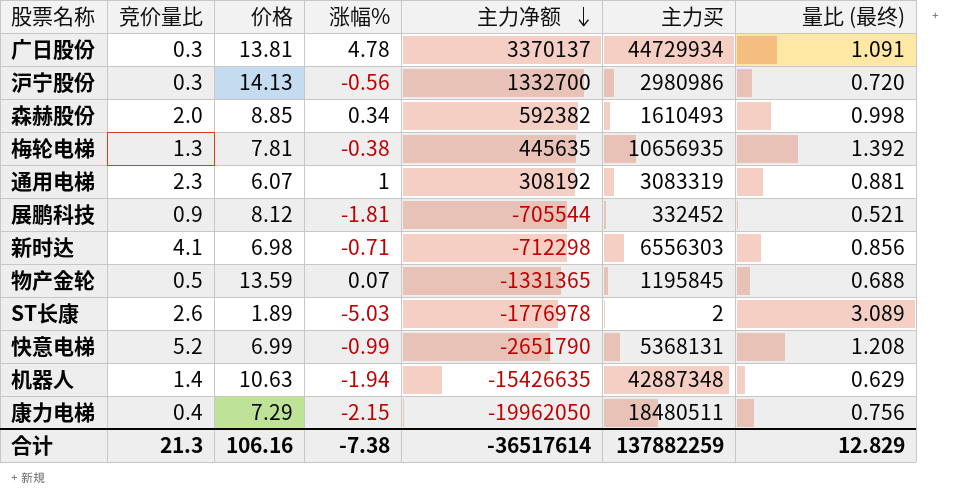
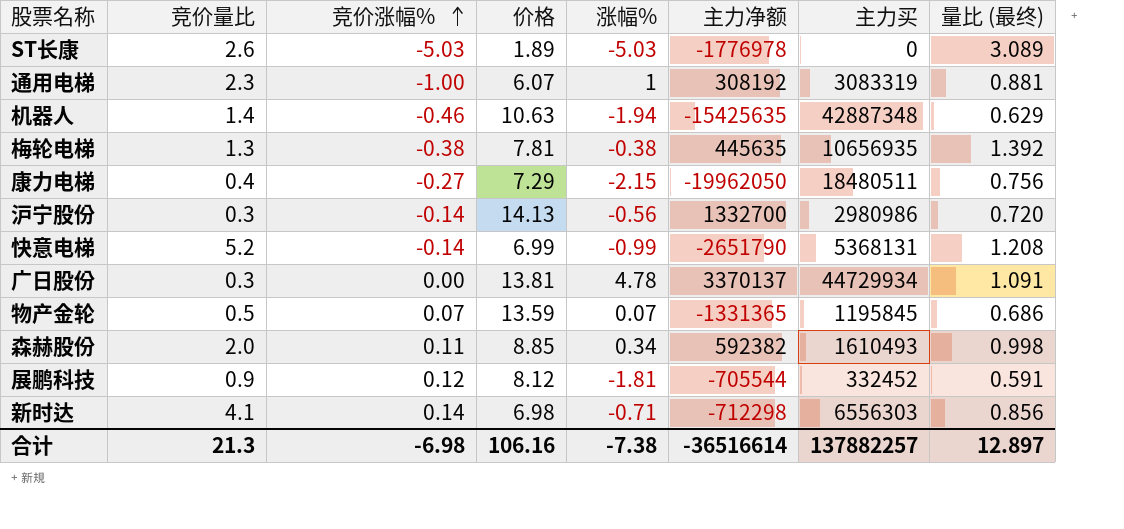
row order: 主力净额 descending -> 竞价涨幅% ascending
column 竞价涨幅% | position: none -> 3
ST长康 | 主力买: 2 -> 0
机器人 | 主力净额: -15426635 -> -15425635
物产金轮 | 量比 (最终): 0.688 -> 0.686
展鹏科技 | 量比 (最终): 0.521 -> 0.591
合计 | 主力净额: -36517614 -> -36516614
合计 | 主力买: 137882259 -> 137882257
合计 | 量比 (最终): 12.829 -> 12.897

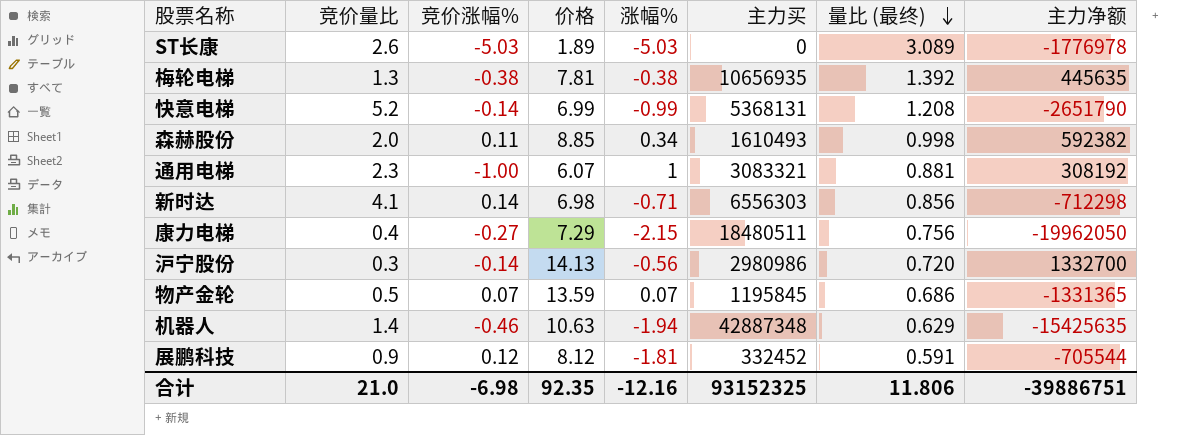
row order: 竞价涨幅% ascending -> 量比 (最终) descending
column 主力净额 | position: 6 -> 8
row 广日股份: 0.3 | 0.00 | 13.81 | 4.78 | 3370137 | 44729934 | 1.091 -> none
通用电梯 | 主力买: 3083319 -> 3083321
合计 | 竞价量比: 21.3 -> 21.0
合计 | 价格: 106.16 -> 92.35
合计 | 涨幅%: -7.38 -> -12.16
合计 | 主力买: 137882257 -> 93152325
合计 | 量比 (最终): 12.897 -> 11.806
合计 | 主力净额: -36516614 -> -39886751

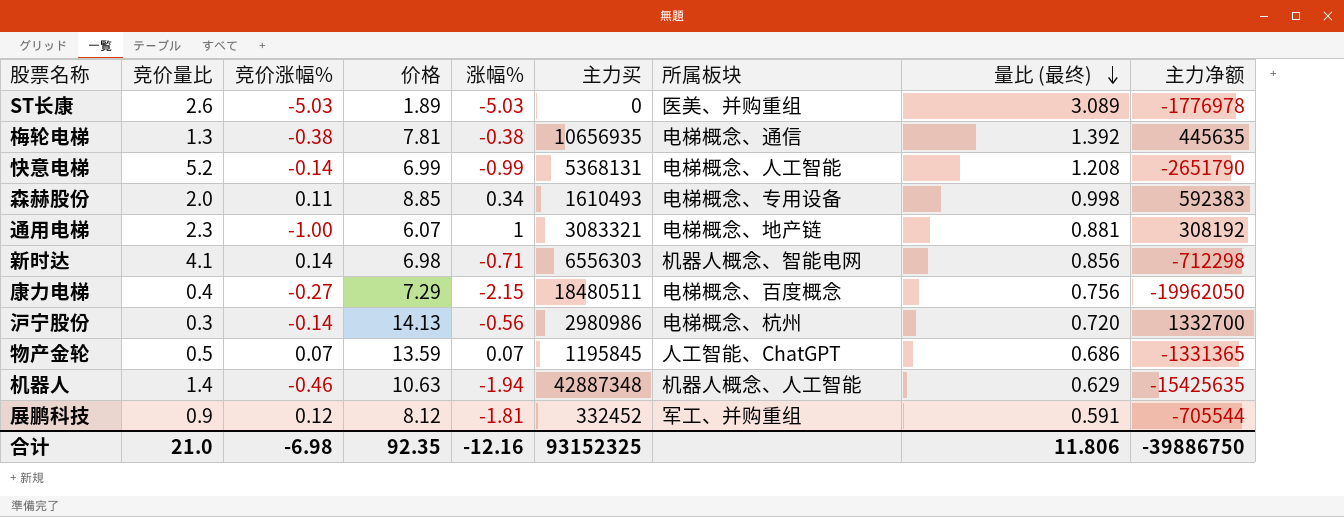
column 所属板块 | position: none -> 7
森赫股份 | 主力净额: 592382 -> 592383
合计 | 主力净额: -39886751 -> -39886750

